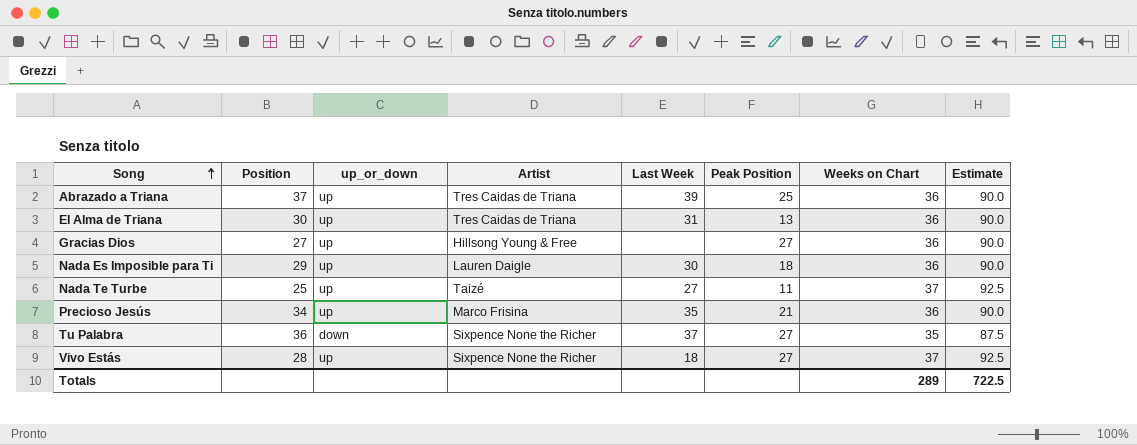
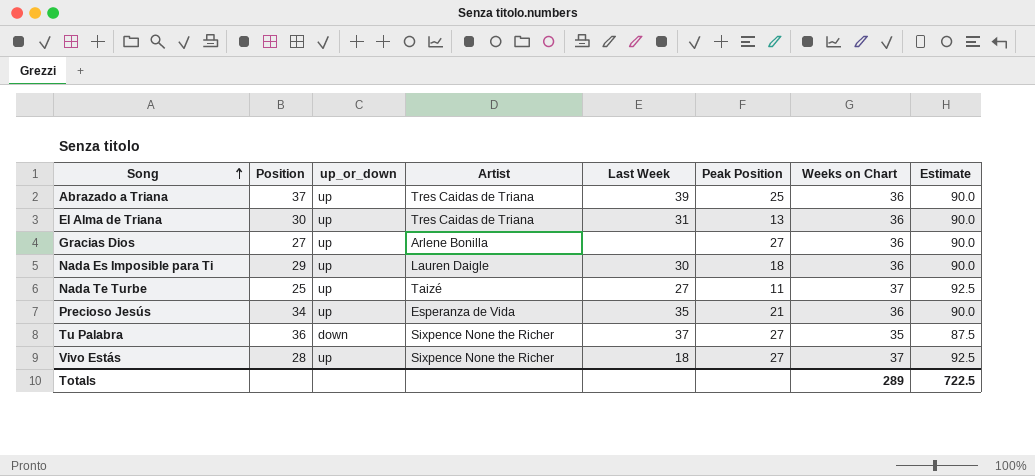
Gracias Dios | Artist: Hillsong Young & Free -> Arlene Bonilla
Precioso Jesús | Artist: Marco Frisina -> Esperanza de Vida

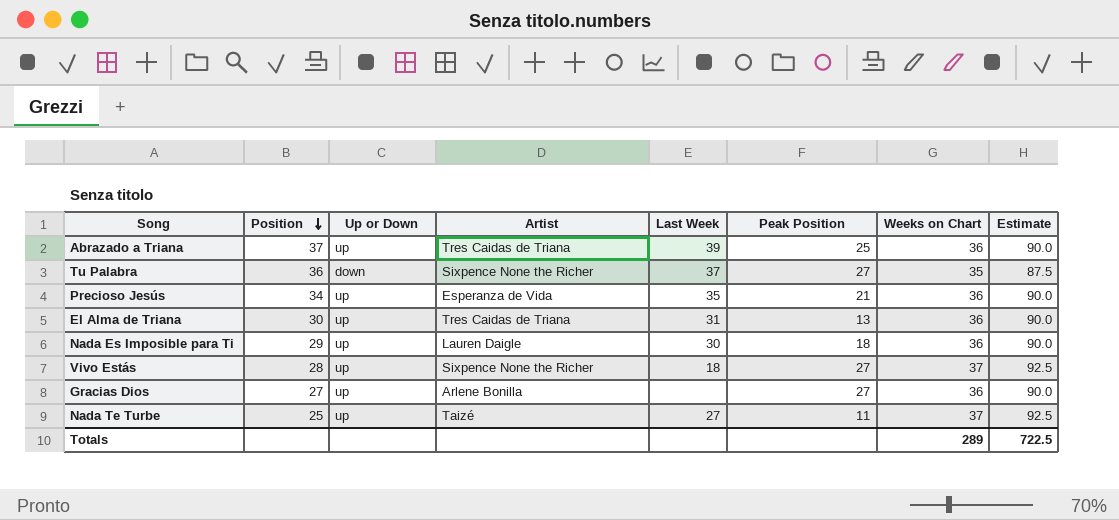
row order: Song ascending -> Position descending
column name: up_or_down -> Up or Down

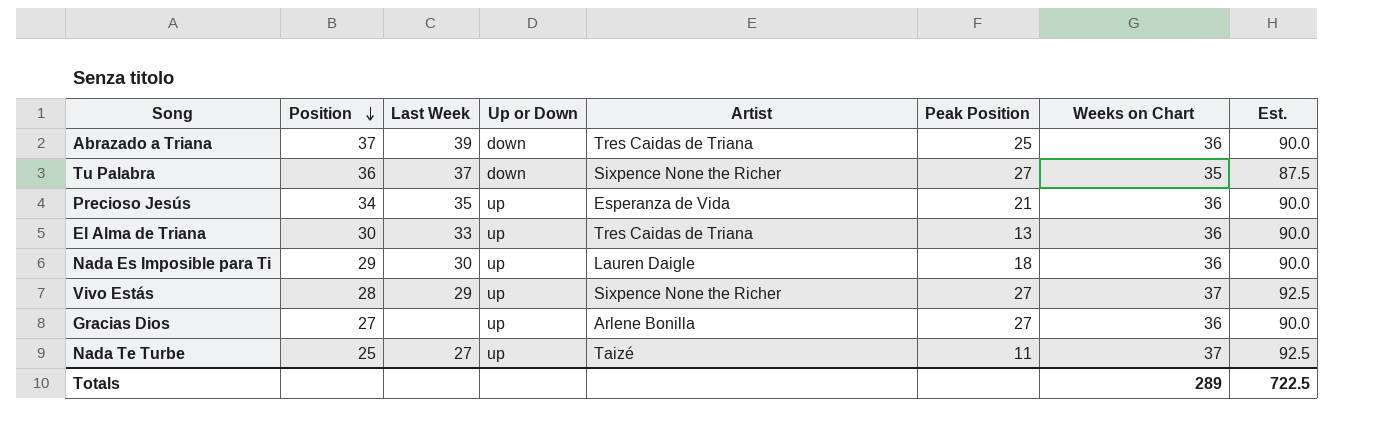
column Last Week | position: 5 -> 3
column name: Estimate -> Est.
Abrazado a Triana | Up or Down: up -> down
El Alma de Triana | Last Week: 31 -> 33
Vivo Estás | Last Week: 18 -> 29

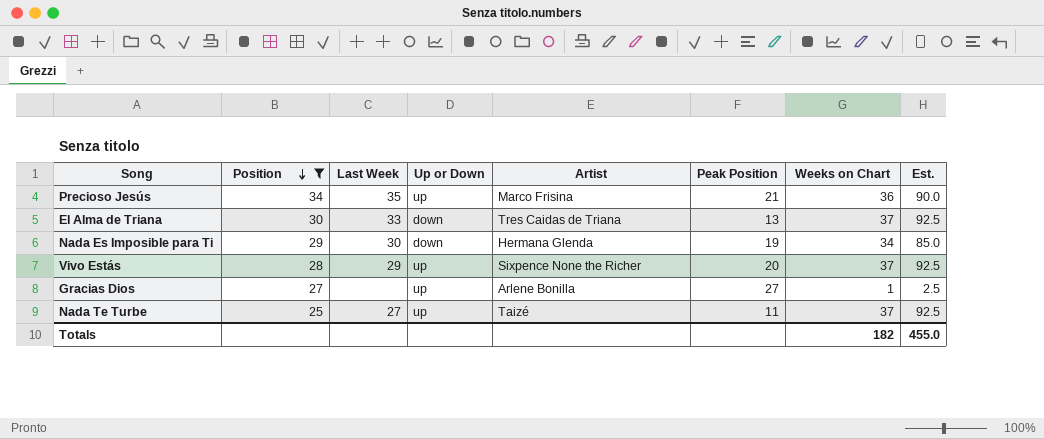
filter: none -> Position <= 34
Precioso Jesús | Artist: Esperanza de Vida -> Marco Frisina
El Alma de Triana | Up or Down: up -> down
El Alma de Triana | Weeks on Chart: 36 -> 37
El Alma de Triana | Est.: 90.0 -> 92.5
Nada Es Imposible para Ti | Up or Down: up -> down
Nada Es Imposible para Ti | Artist: Lauren Daigle -> Hermana Glenda
Nada Es Imposible para Ti | Peak Position: 18 -> 19
Nada Es Imposible para Ti | Weeks on Chart: 36 -> 34
Nada Es Imposible para Ti | Est.: 90.0 -> 85.0
Vivo Estás | Peak Position: 27 -> 20
Gracias Dios | Weeks on Chart: 36 -> 1
Gracias Dios | Est.: 90.0 -> 2.5
Totals | Weeks on Chart: 289 -> 182
Totals | Est.: 722.5 -> 455.0

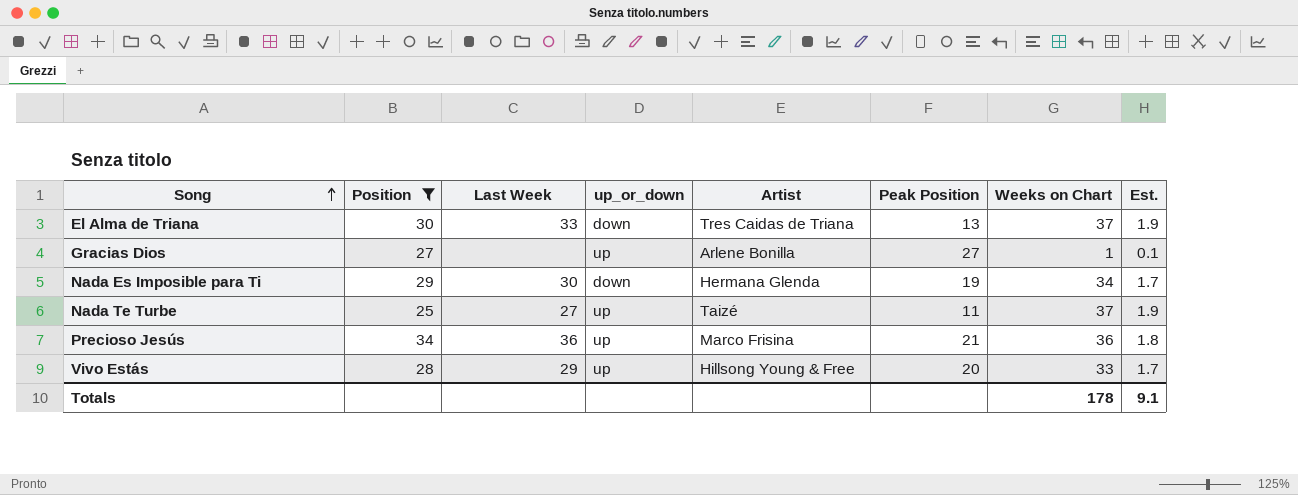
row order: Position descending -> Song ascending
column name: Up or Down -> up_or_down
column Est. | formula: [Weeks on Chart] * 2.5 -> [Weeks on Chart] * 0.05
Precioso Jesús | Last Week: 35 -> 36
Vivo Estás | Artist: Sixpence None the Richer -> Hillsong Young & Free
Vivo Estás | Weeks on Chart: 37 -> 33
Totals | Weeks on Chart: 182 -> 178
Totals | Est.: 455.0 -> 9.1

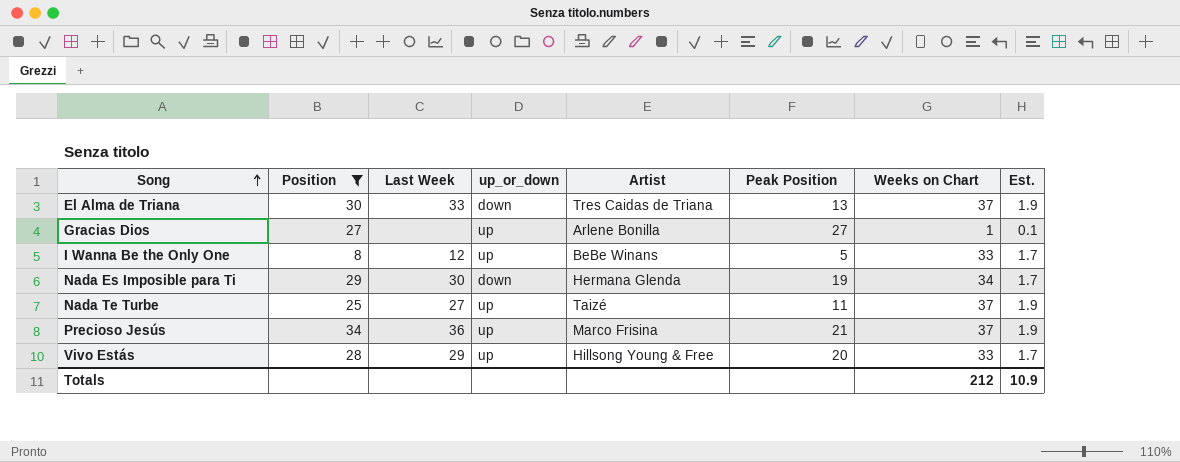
row I Wanna Be the Only One: none -> 8 | 12 | up | BeBe Winans | 5 | 33 | 1.7
Precioso Jesús | Weeks on Chart: 36 -> 37
Precioso Jesús | Est.: 1.8 -> 1.9
Totals | Weeks on Chart: 178 -> 212
Totals | Est.: 9.1 -> 10.9

